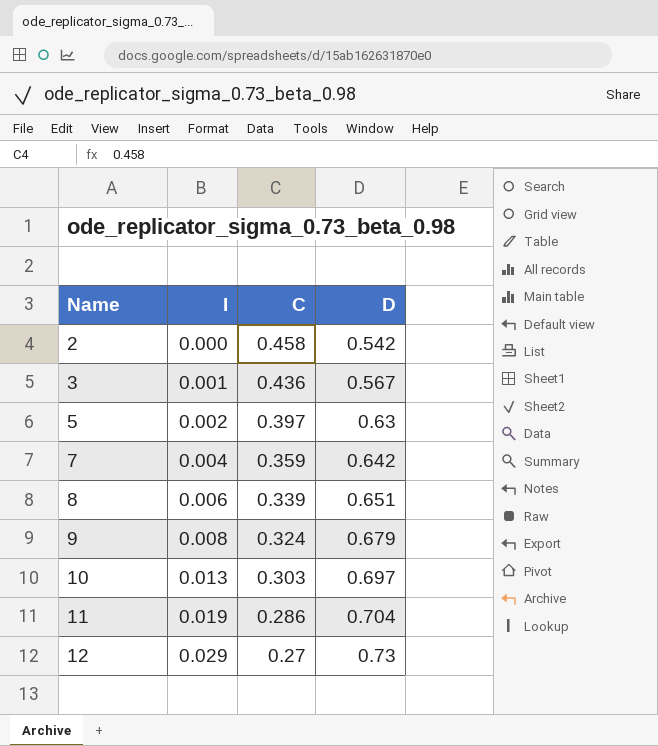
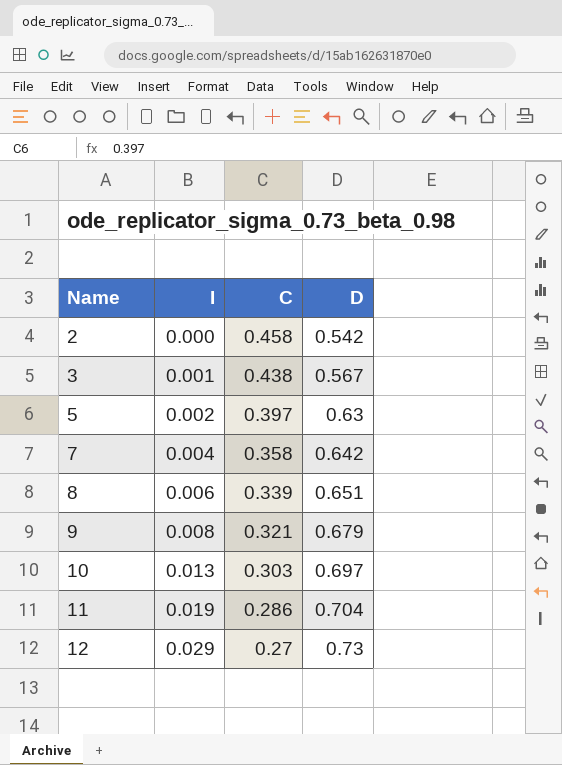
3 | C: 0.436 -> 0.438
7 | C: 0.359 -> 0.358
9 | C: 0.324 -> 0.321

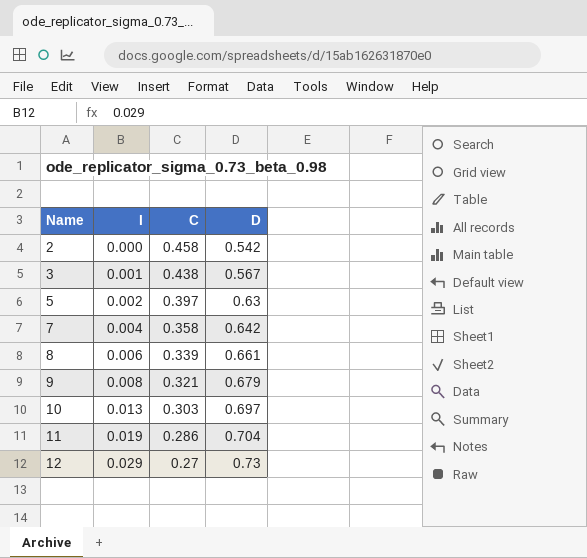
8 | D: 0.651 -> 0.661

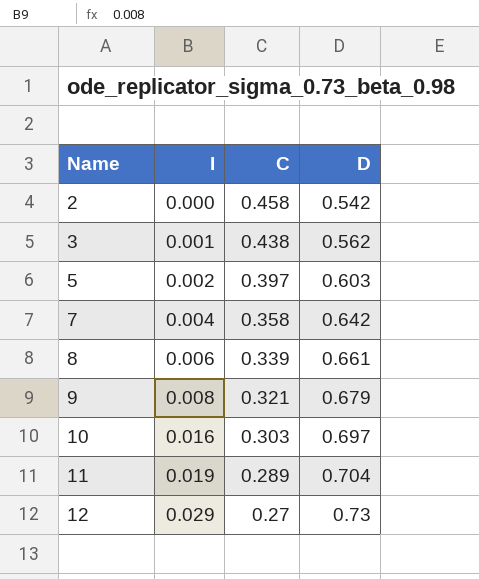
3 | D: 0.567 -> 0.562
5 | D: 0.63 -> 0.603
10 | I: 0.013 -> 0.016
11 | C: 0.286 -> 0.289

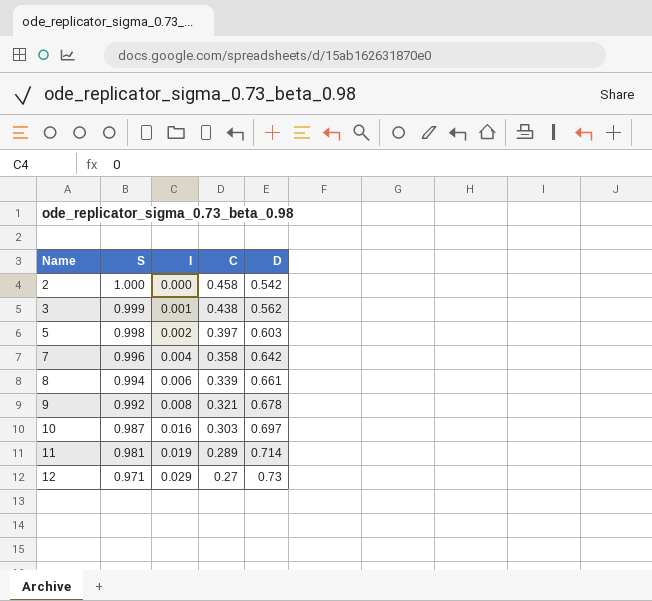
column S | position: none -> 2
9 | D: 0.679 -> 0.678
11 | D: 0.704 -> 0.714

